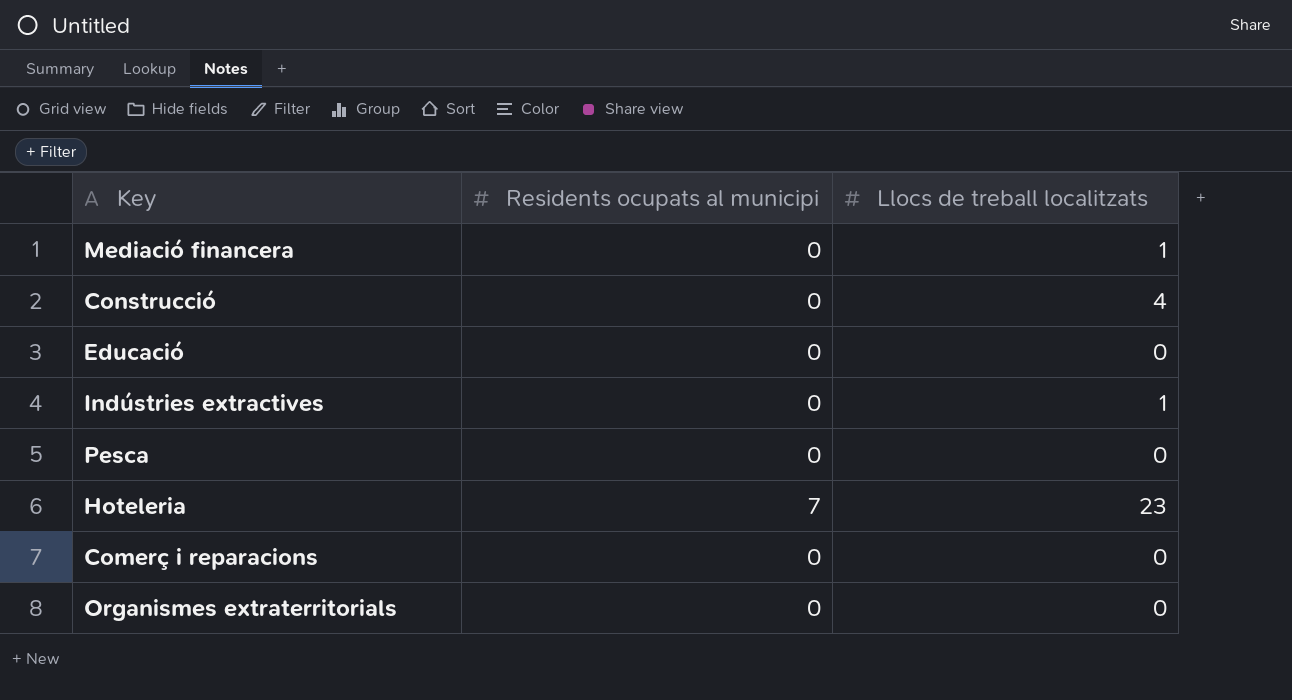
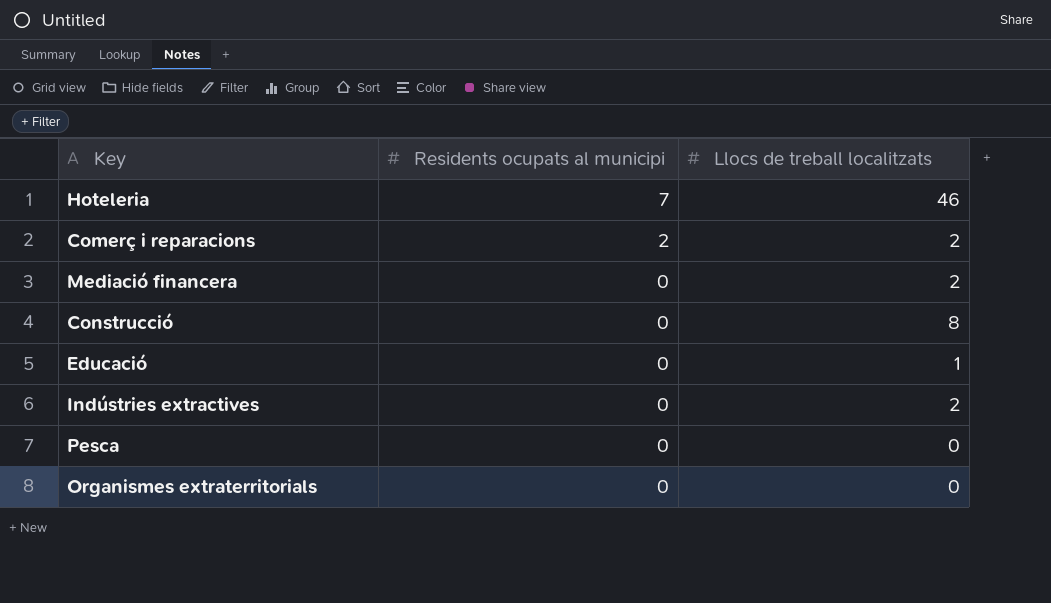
row order: none -> Residents ocupats al municipi descending
Hoteleria | Llocs de treball localitzats: 23 -> 46
Comerç i reparacions | Residents ocupats al municipi: 0 -> 2
Comerç i reparacions | Llocs de treball localitzats: 0 -> 2
Mediació financera | Llocs de treball localitzats: 1 -> 2
Construcció | Llocs de treball localitzats: 4 -> 8
Educació | Llocs de treball localitzats: 0 -> 1
Indústries extractives | Llocs de treball localitzats: 1 -> 2

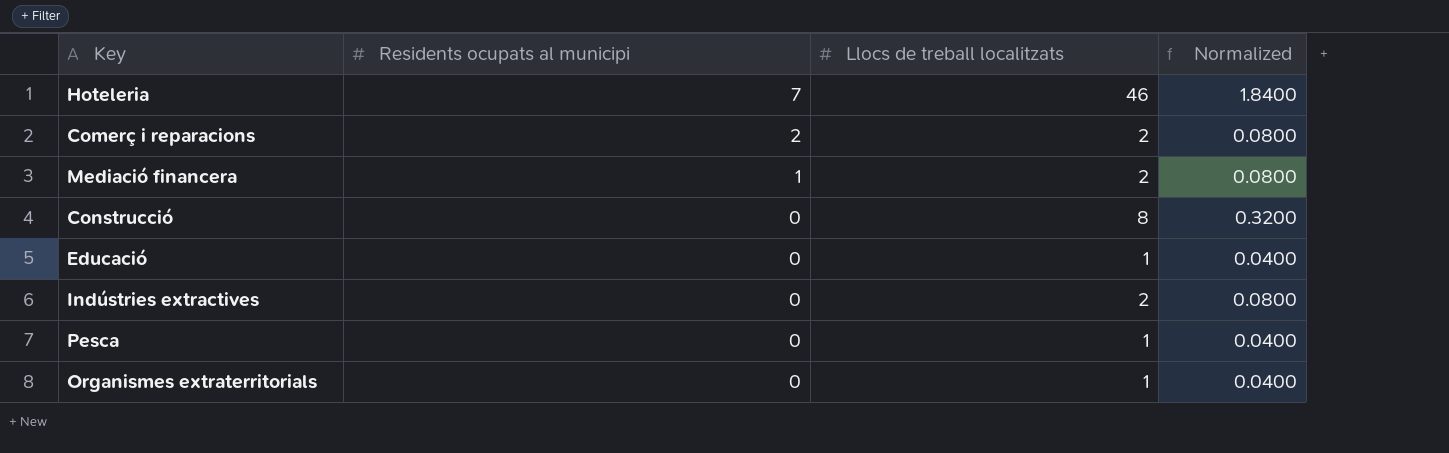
column Normalized | formula: none -> [Llocs de treball localitzats] * 0.04
Mediació financera | Residents ocupats al municipi: 0 -> 1
Pesca | Llocs de treball localitzats: 0 -> 1
Organismes extraterritorials | Llocs de treball localitzats: 0 -> 1

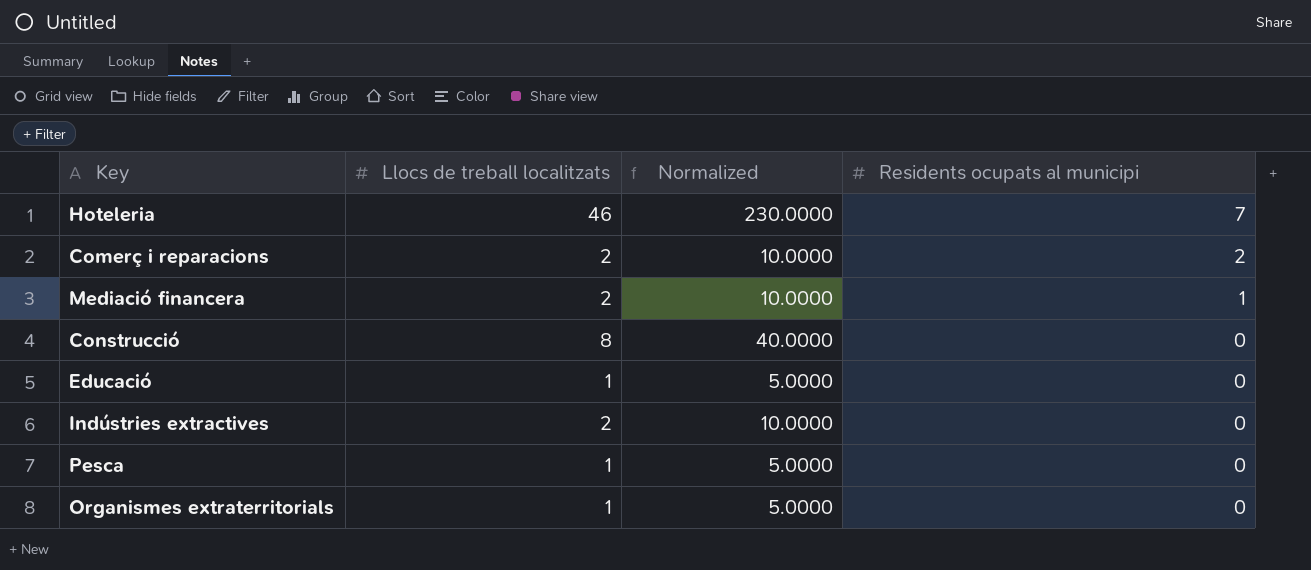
column Normalized | formula: [Llocs de treball localitzats] * 0.04 -> [Llocs de treball localitzats] * 5
column Residents ocupats al municipi | position: 2 -> 4

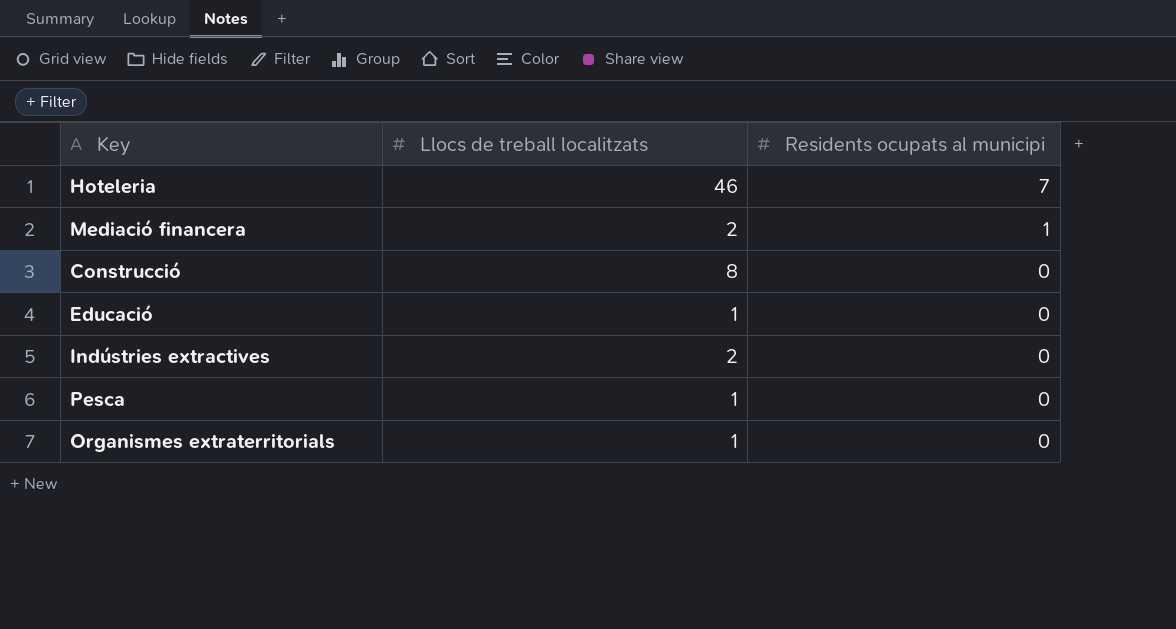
column Normalized | formula: [Llocs de treball localitzats] * 5 -> none
row Comerç i reparacions: 2 | 10.0000 | 2 -> none

